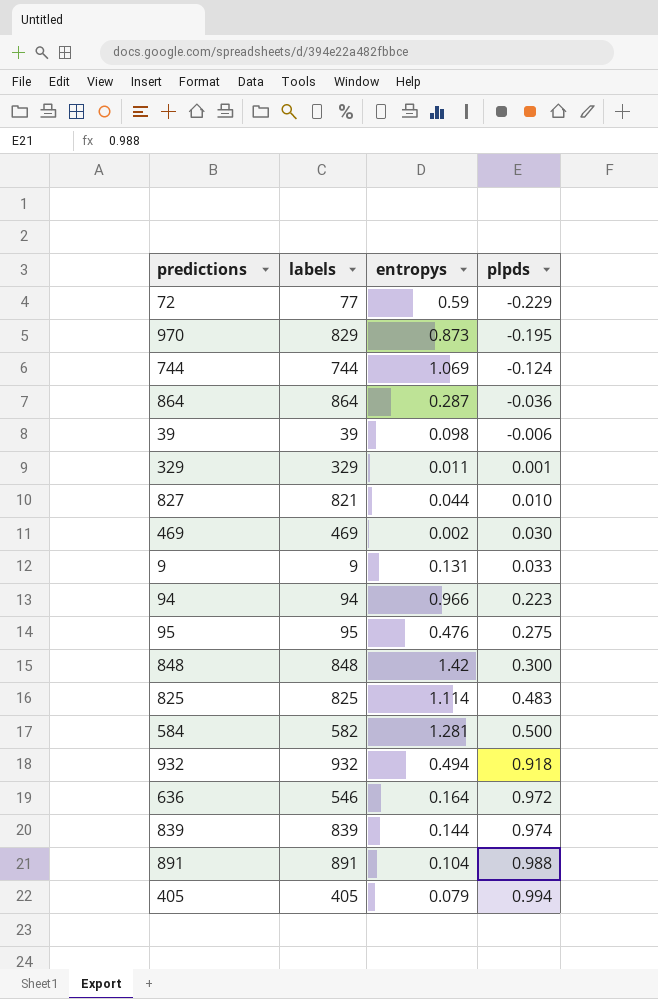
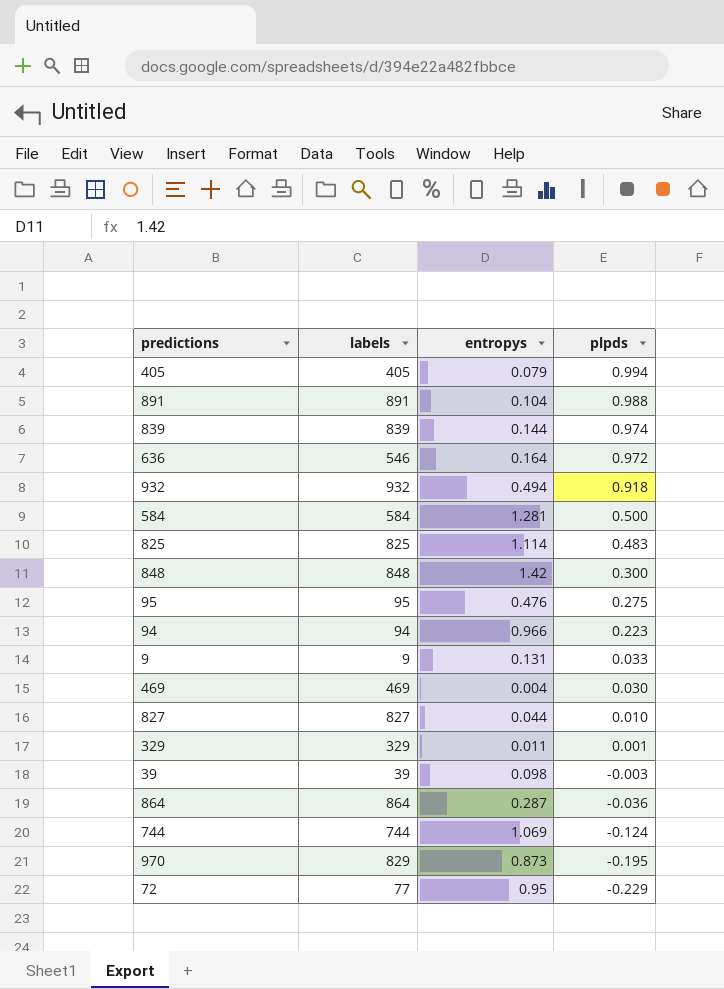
row order: plpds ascending -> plpds descending
584 | labels: 582 -> 584
469 | entropys: 0.002 -> 0.004
827 | labels: 821 -> 827
39 | plpds: -0.006 -> -0.003
72 | entropys: 0.59 -> 0.95

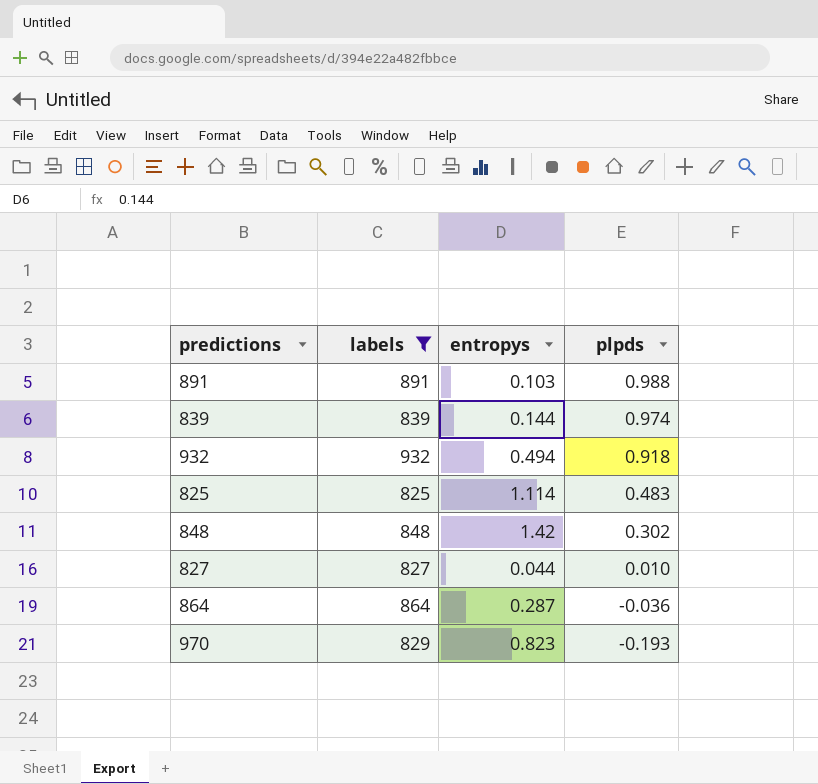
filter: none -> labels >= 825
891 | entropys: 0.104 -> 0.103
848 | plpds: 0.300 -> 0.302
970 | entropys: 0.873 -> 0.823
970 | plpds: -0.195 -> -0.193

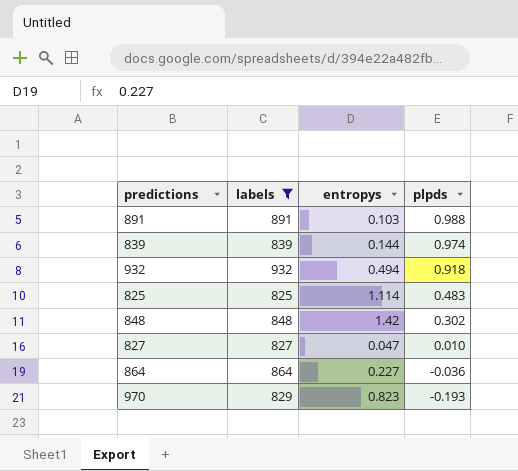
827 | entropys: 0.044 -> 0.047
864 | entropys: 0.287 -> 0.227

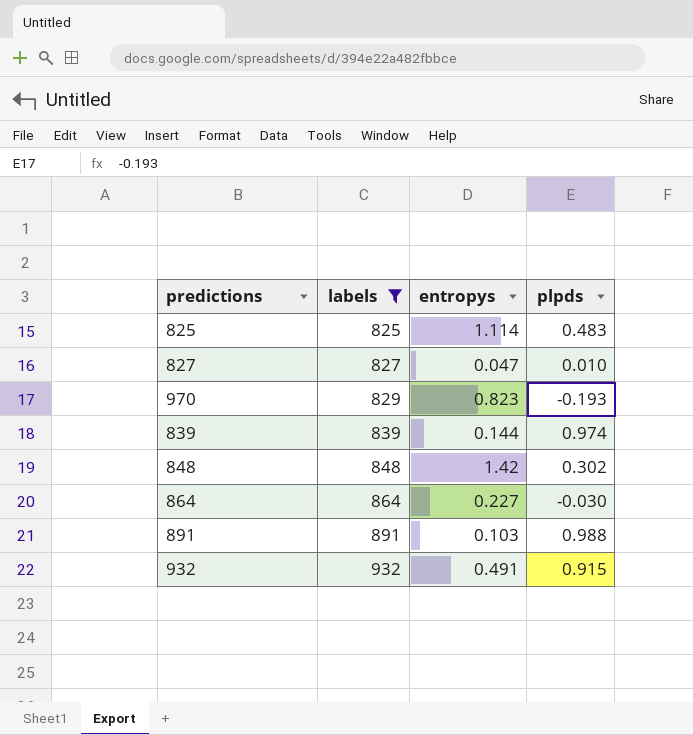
row order: plpds descending -> labels ascending
864 | plpds: -0.036 -> -0.030
932 | entropys: 0.494 -> 0.491
932 | plpds: 0.918 -> 0.915

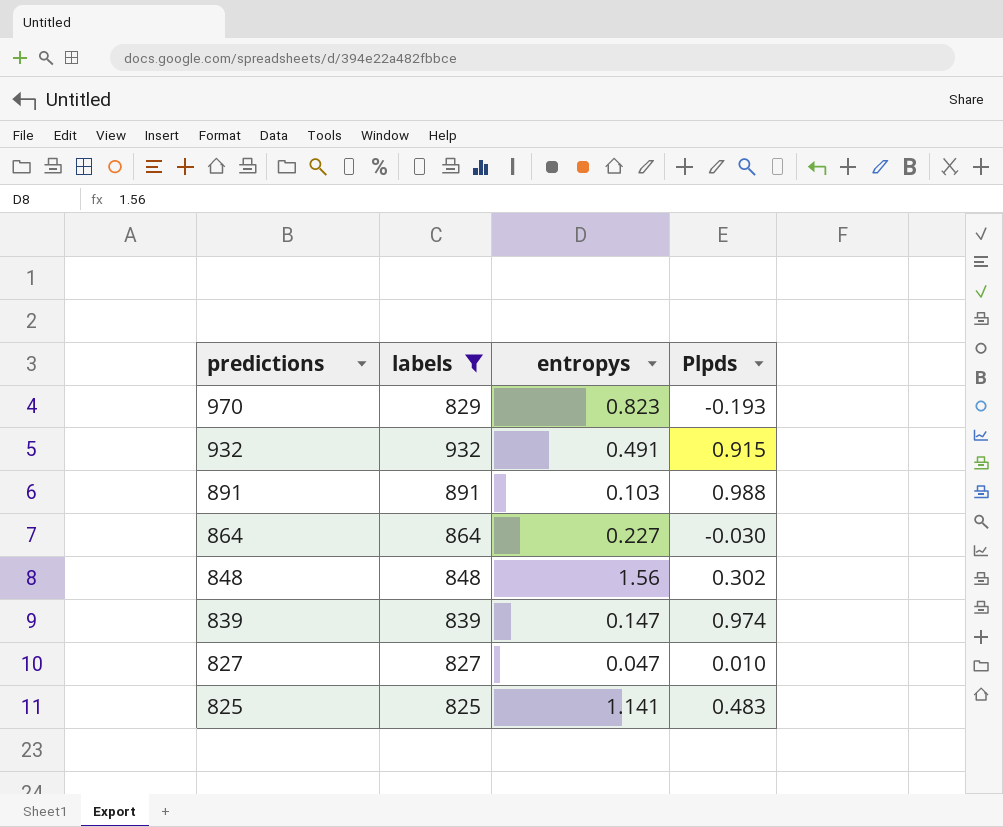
row order: labels ascending -> predictions descending
column name: plpds -> Plpds
848 | entropys: 1.42 -> 1.56
839 | entropys: 0.144 -> 0.147
825 | entropys: 1.114 -> 1.141

